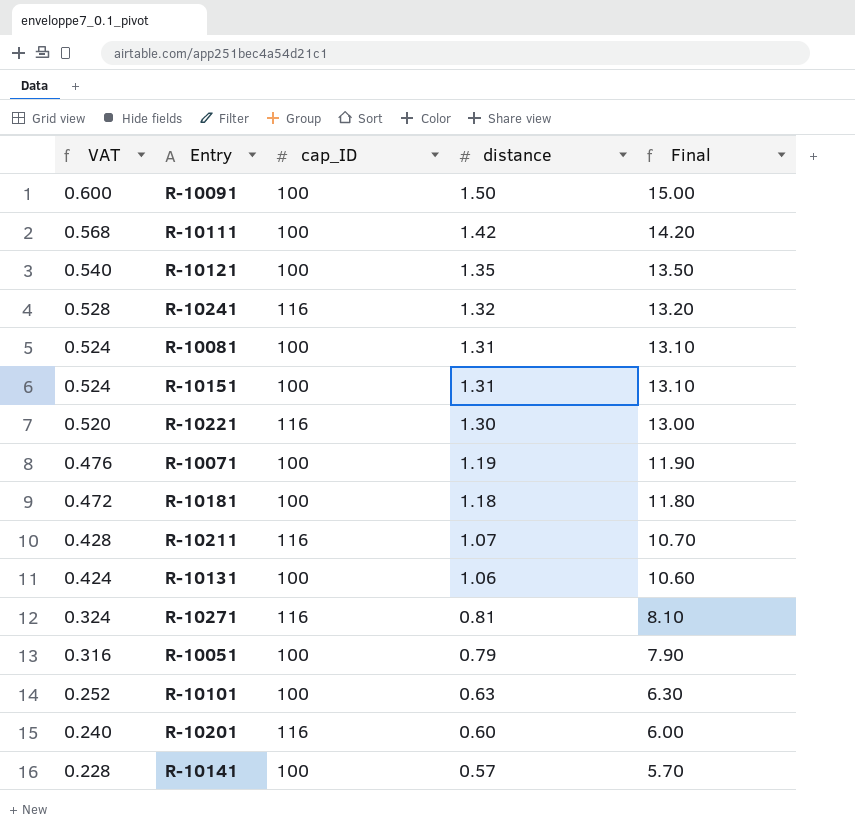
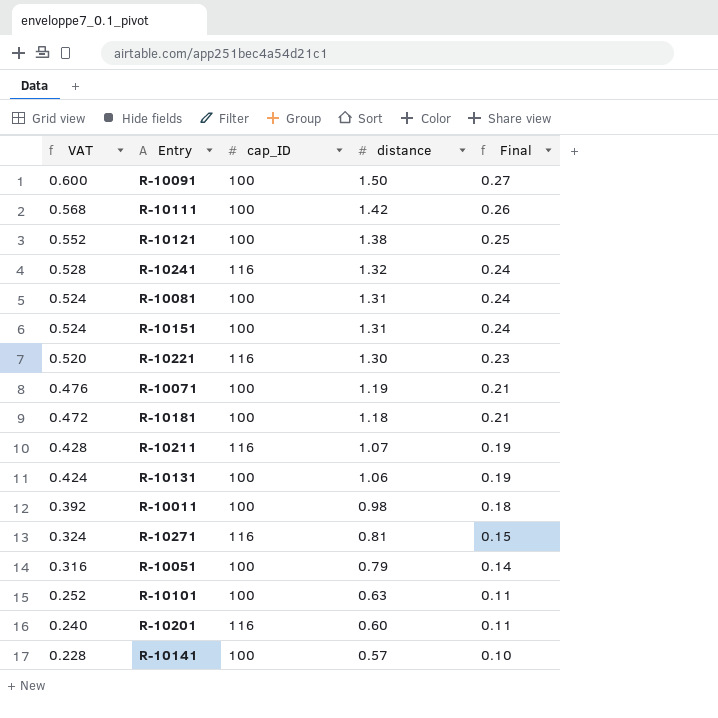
column Final | formula: [distance] * 10 -> [distance] * 0.18
R-10121 | VAT: 0.540 -> 0.552
R-10121 | distance: 1.35 -> 1.38
row R-10011: none -> 0.392 | 100 | 0.98 | 0.18

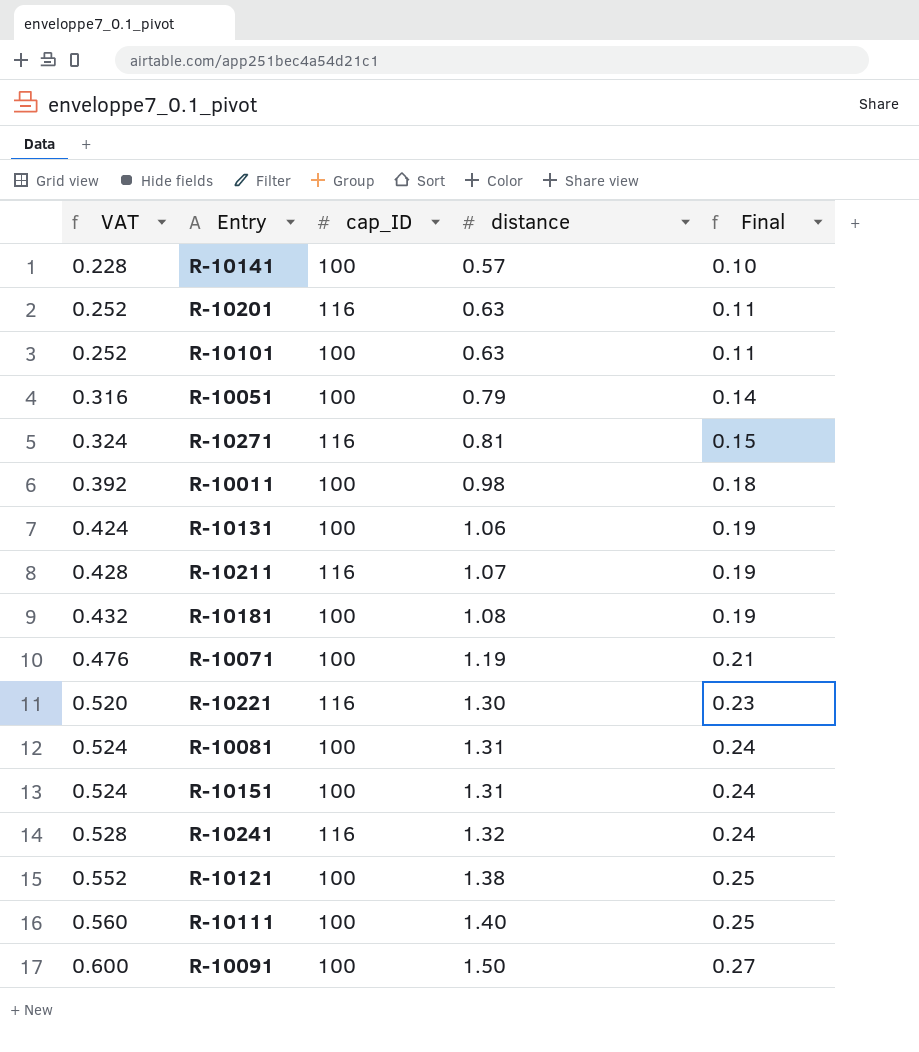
row order: VAT descending -> VAT ascending
R-10201 | VAT: 0.240 -> 0.252
R-10201 | distance: 0.60 -> 0.63
R-10181 | VAT: 0.472 -> 0.432
R-10181 | distance: 1.18 -> 1.08
R-10181 | Final: 0.21 -> 0.19
R-10111 | VAT: 0.568 -> 0.560
R-10111 | distance: 1.42 -> 1.40
R-10111 | Final: 0.26 -> 0.25

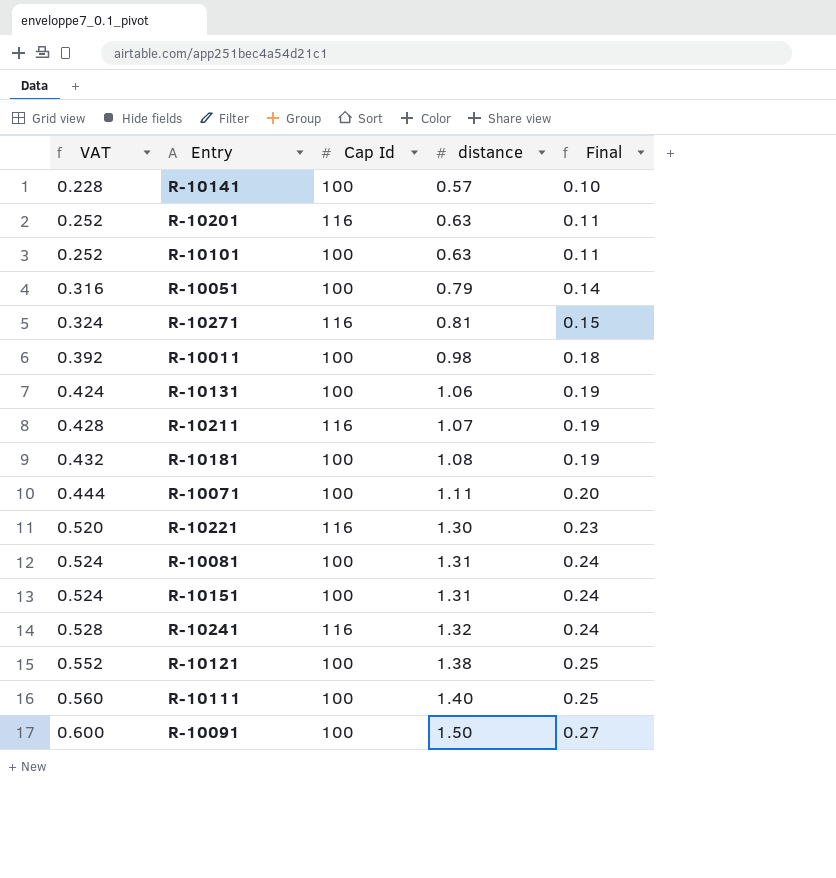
column name: cap_ID -> Cap Id
R-10071 | VAT: 0.476 -> 0.444
R-10071 | distance: 1.19 -> 1.11
R-10071 | Final: 0.21 -> 0.20

